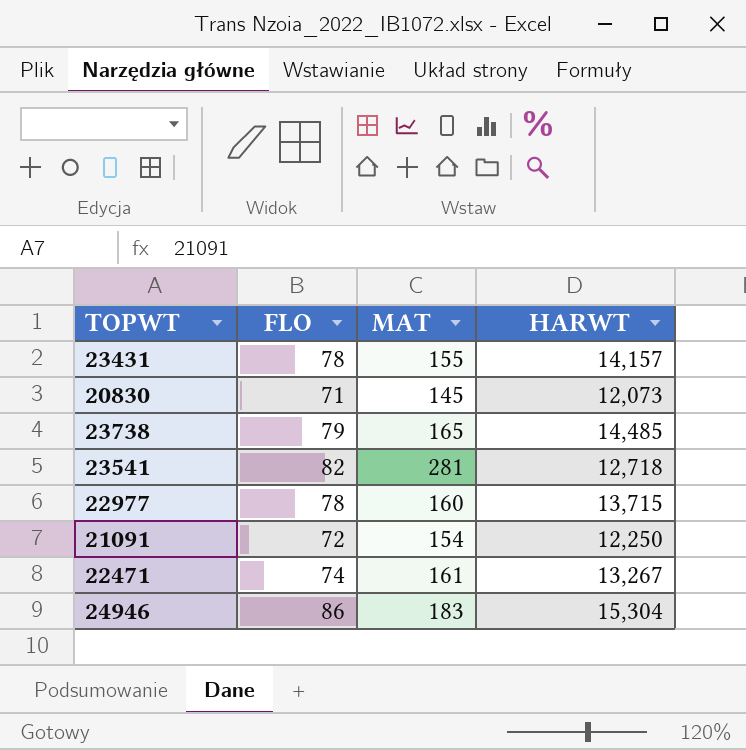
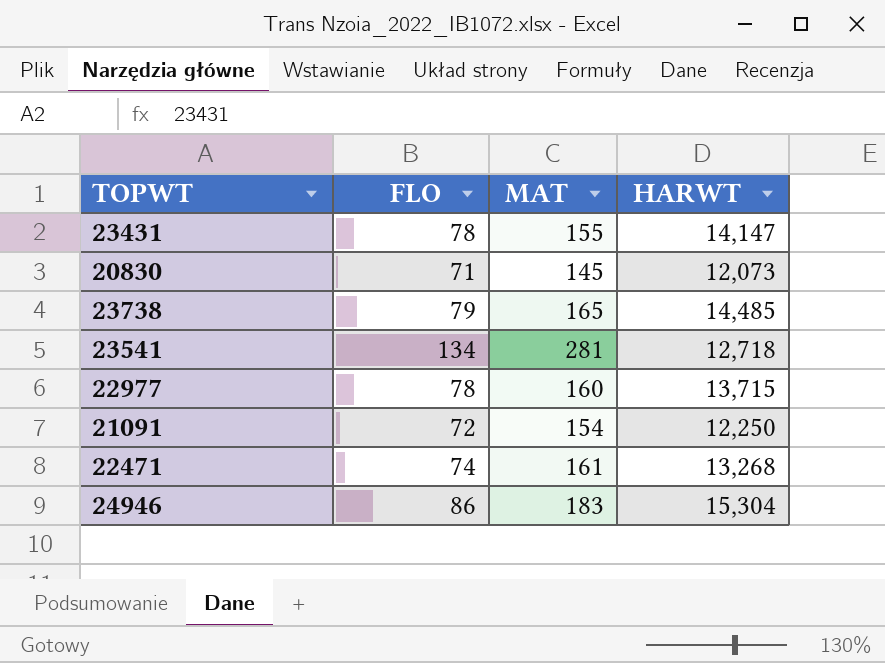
23431 | HARWT: 14,157 -> 14,147
23541 | FLO: 82 -> 134
22471 | HARWT: 13,267 -> 13,268

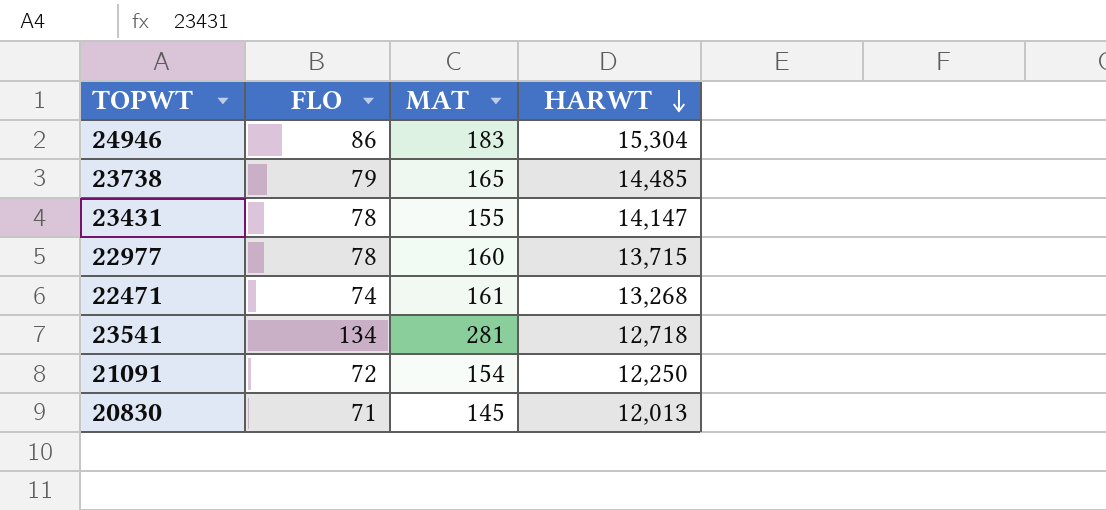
row order: none -> HARWT descending
20830 | HARWT: 12,073 -> 12,013

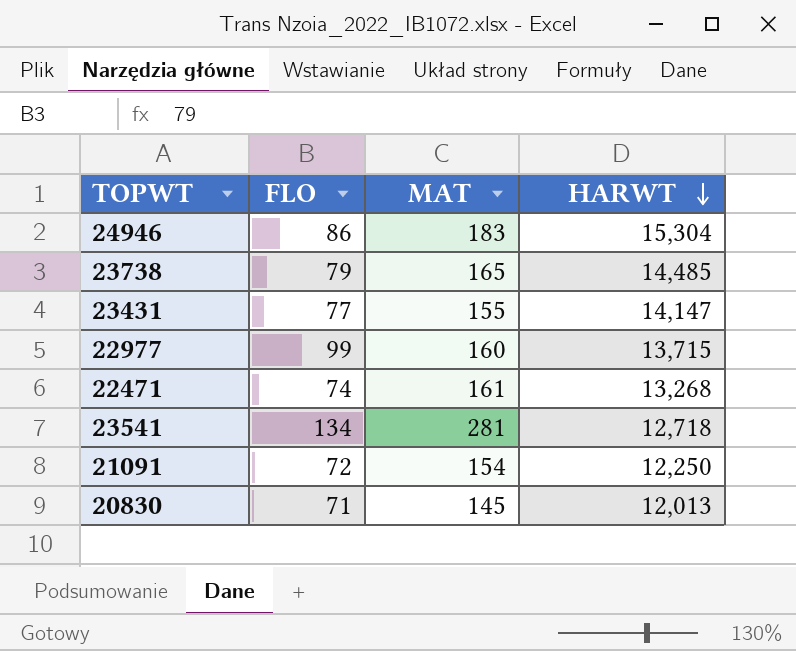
23431 | FLO: 78 -> 77
22977 | FLO: 78 -> 99

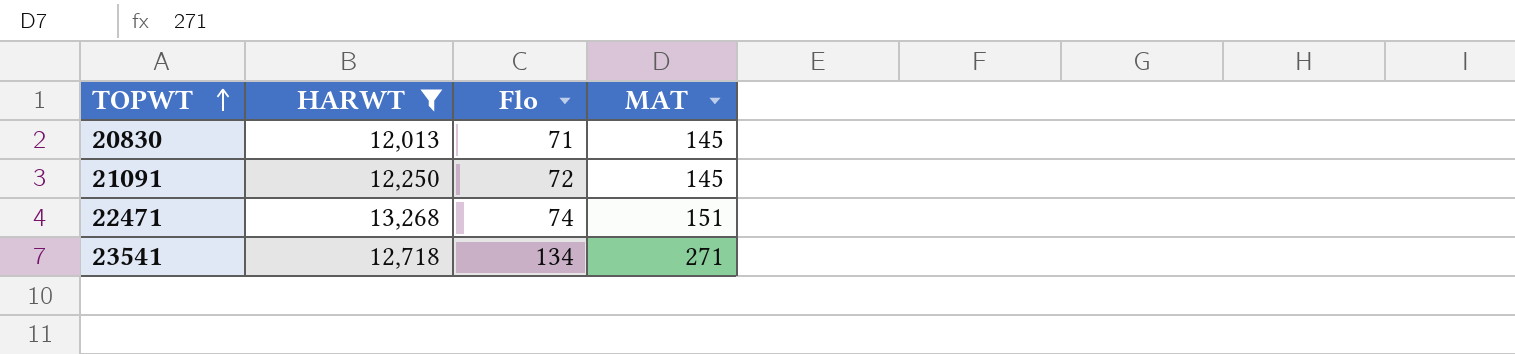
filter: none -> HARWT <= 13,268
row order: HARWT descending -> TOPWT ascending
column HARWT | position: 4 -> 2
column name: FLO -> Flo
21091 | MAT: 154 -> 145
22471 | MAT: 161 -> 151
23541 | MAT: 281 -> 271

